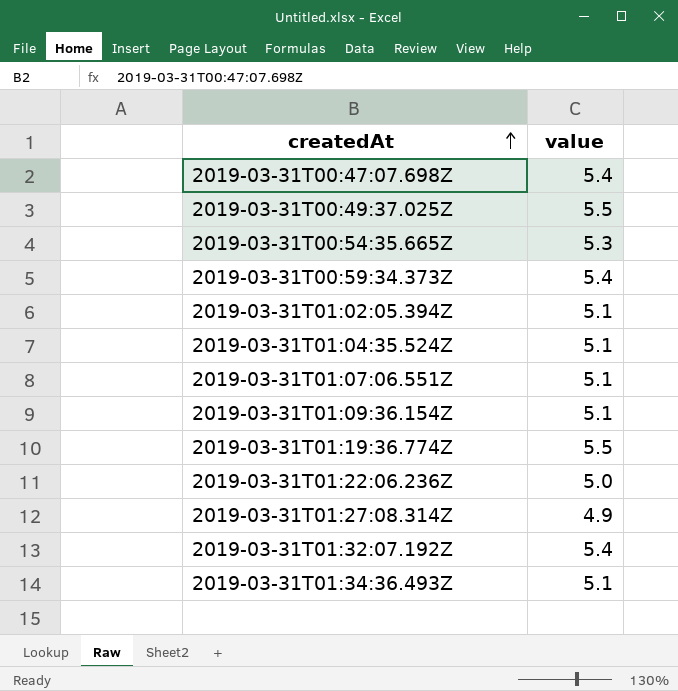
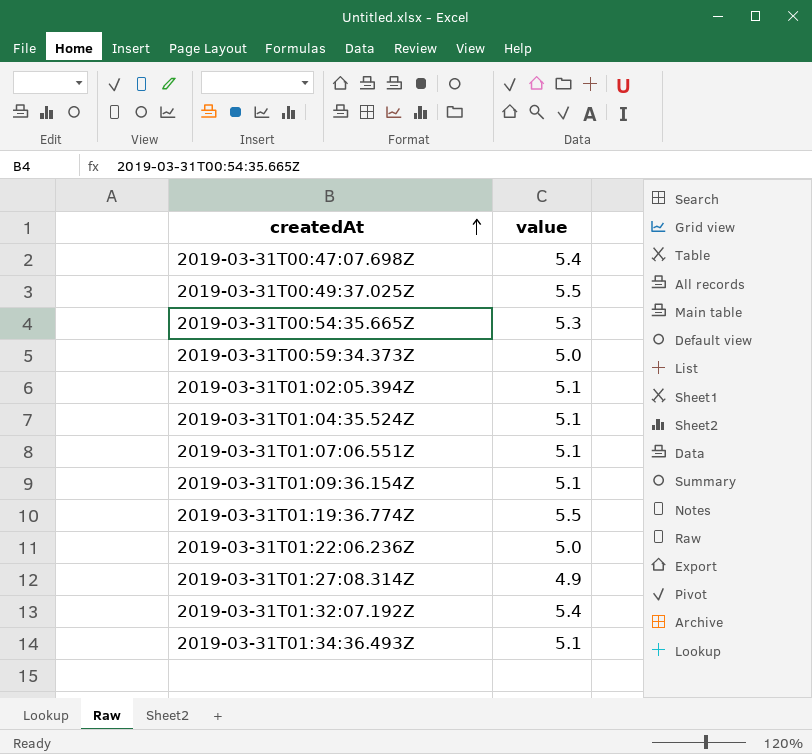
2019-03-31T00:59:34.373Z | value: 5.4 -> 5.0

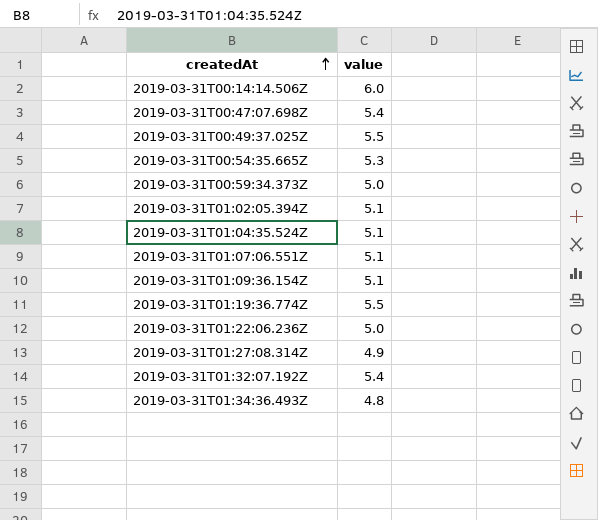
row 2019-03-31T00:14:14.506Z: none -> 6.0
2019-03-31T01:34:36.493Z | value: 5.1 -> 4.8

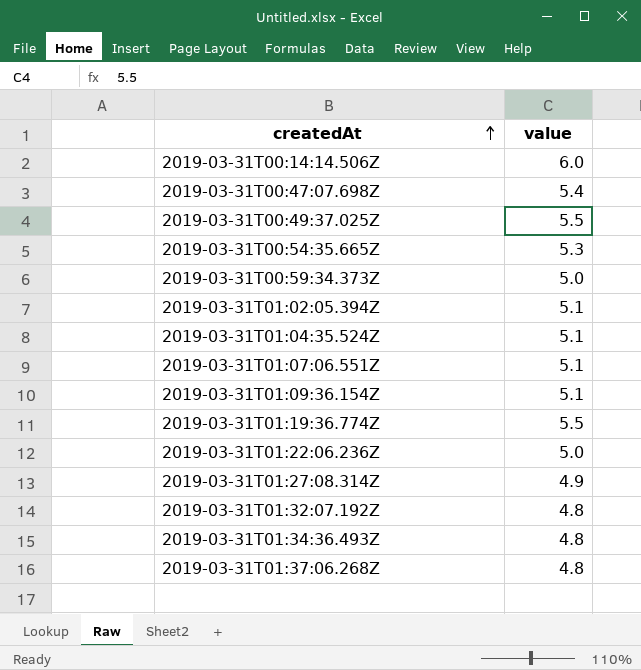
2019-03-31T01:32:07.192Z | value: 5.4 -> 4.8
row 2019-03-31T01:37:06.268Z: none -> 4.8

